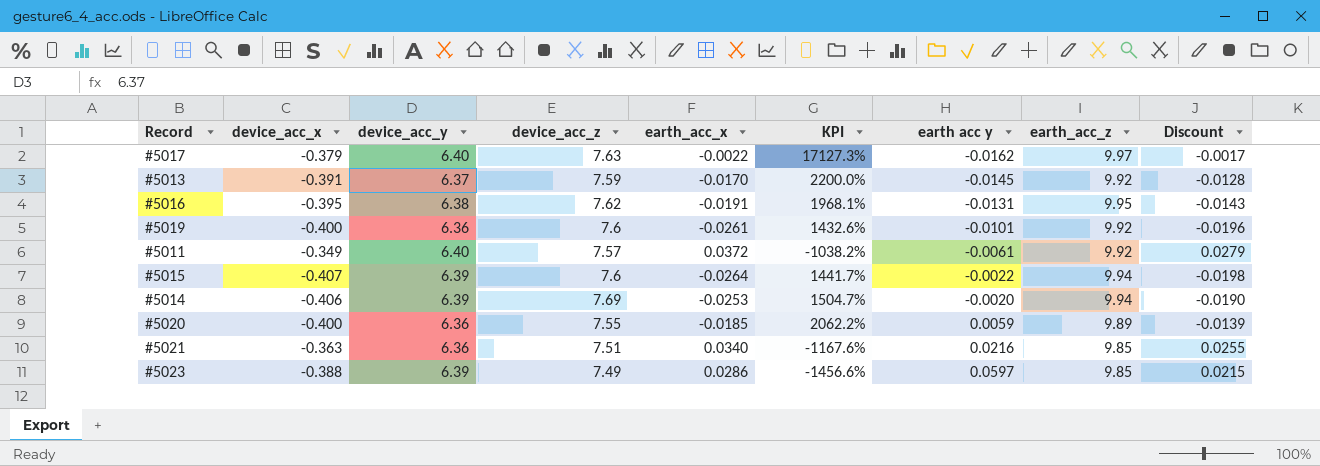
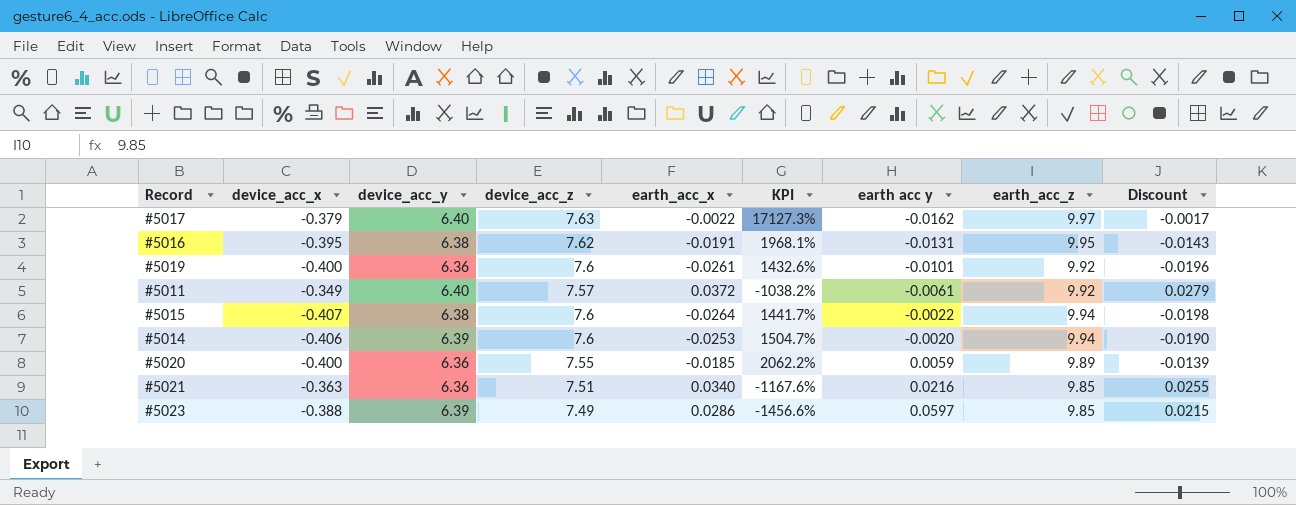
row #5013: -0.391 | 6.37 | 7.59 | -0.0170 | 2200.0% | -0.0145 | 9.92 | -0.0128 -> none
#5015 | device_acc_y: 6.39 -> 6.38
#5014 | device_acc_z: 7.69 -> 7.6

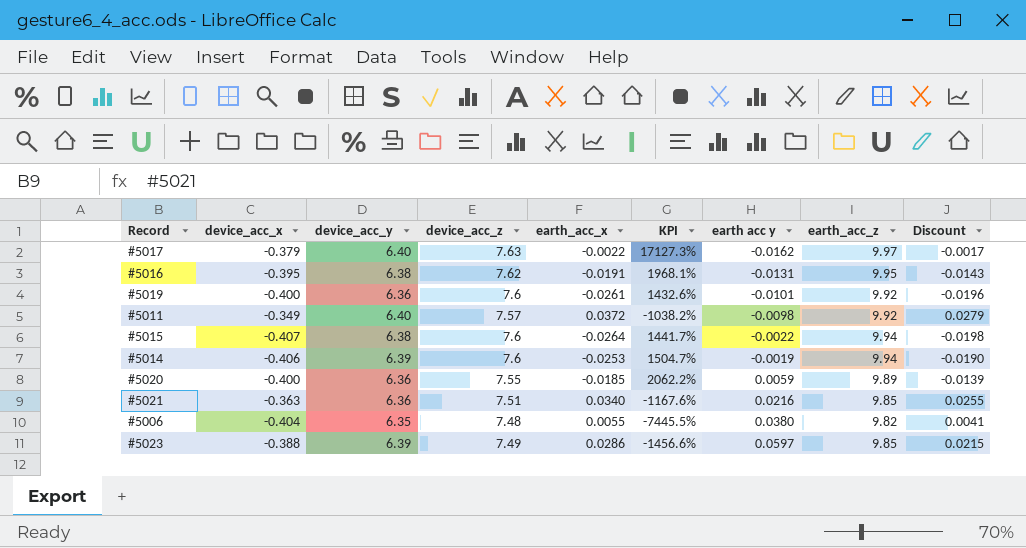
#5011 | earth acc y: -0.0061 -> -0.0098
#5014 | earth acc y: -0.0020 -> -0.0019
row #5006: none -> -0.404 | 6.35 | 7.48 | 0.0055 | -7445.5% | 0.0380 | 9.82 | 0.0041

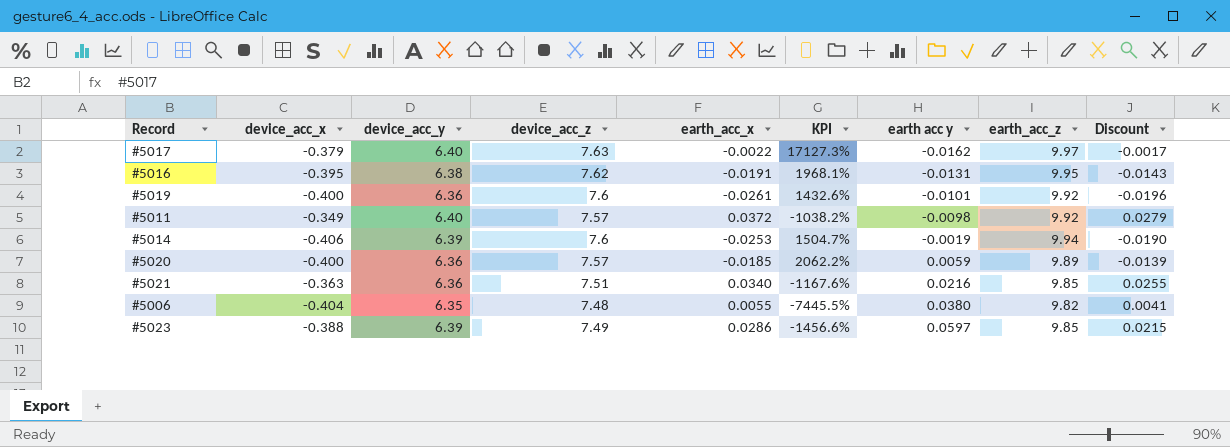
row #5015: -0.407 | 6.38 | 7.6 | -0.0264 | 1441.7% | -0.0022 | 9.94 | -0.0198 -> none
#5020 | device_acc_z: 7.55 -> 7.57

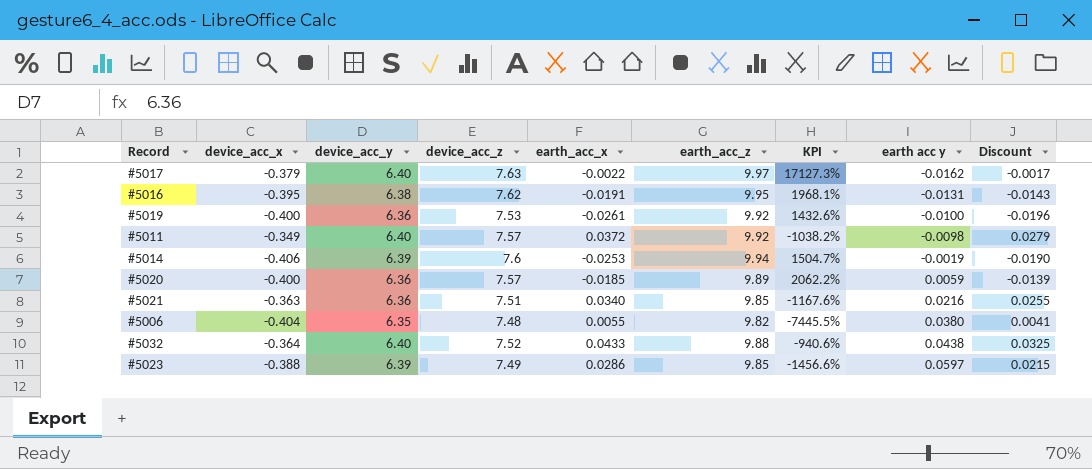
column earth_acc_z | position: 8 -> 6
#5019 | device_acc_z: 7.6 -> 7.53
#5019 | earth acc y: -0.0101 -> -0.0100
row #5032: none -> -0.364 | 6.40 | 7.52 | 0.0433 | 9.88 | -940.6% | 0.0438 | 0.0325

